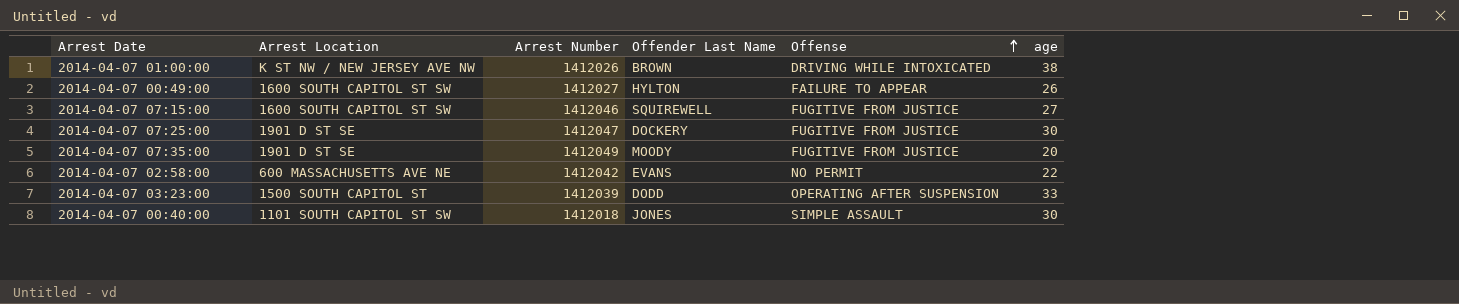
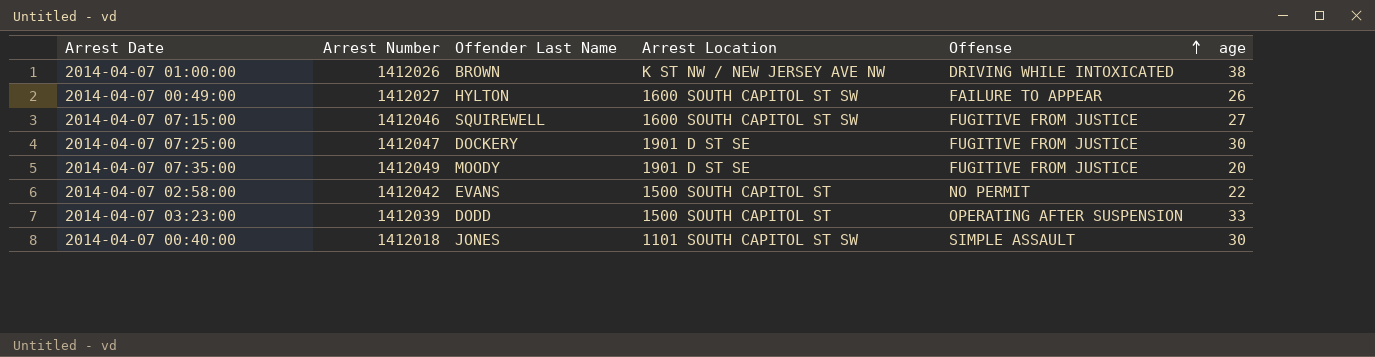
column Arrest Location | position: 2 -> 4
2014-04-07 02:58:00 | Arrest Location: 600 MASSACHUSETTS AVE NE -> 1500 SOUTH CAPITOL ST

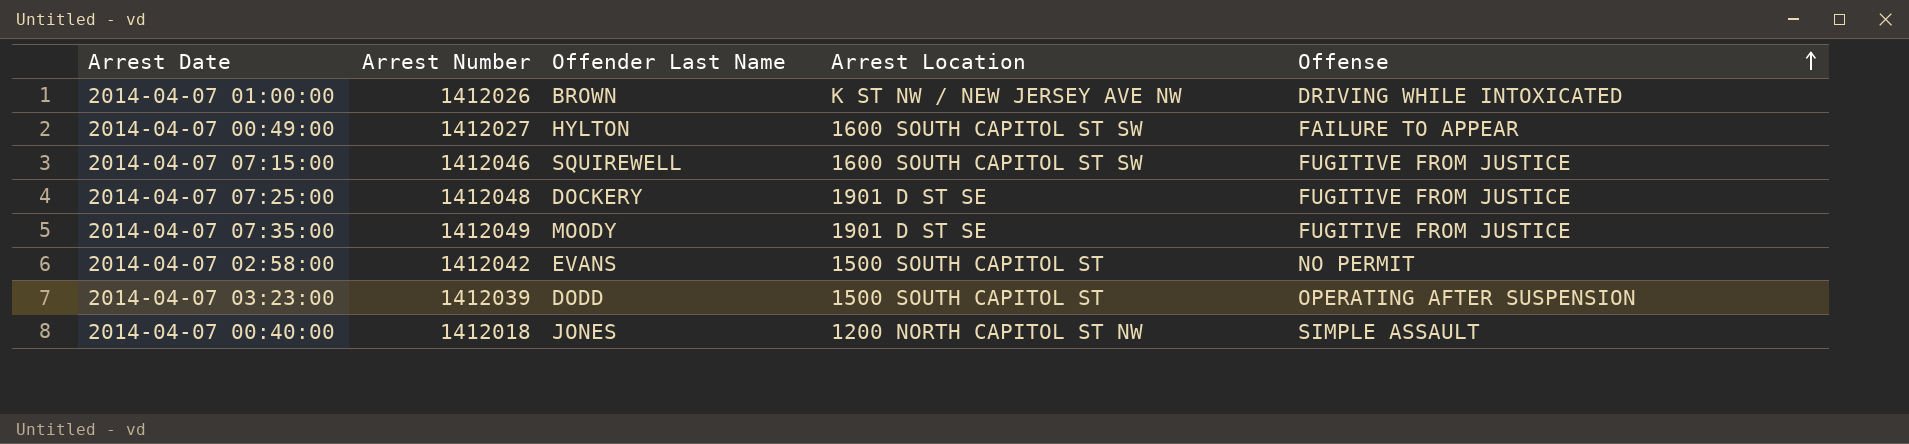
column age | position: 6 -> none
2014-04-07 07:25:00 | Arrest Number: 1412047 -> 1412048
2014-04-07 00:40:00 | Arrest Location: 1101 SOUTH CAPITOL ST SW -> 1200 NORTH CAPITOL ST NW

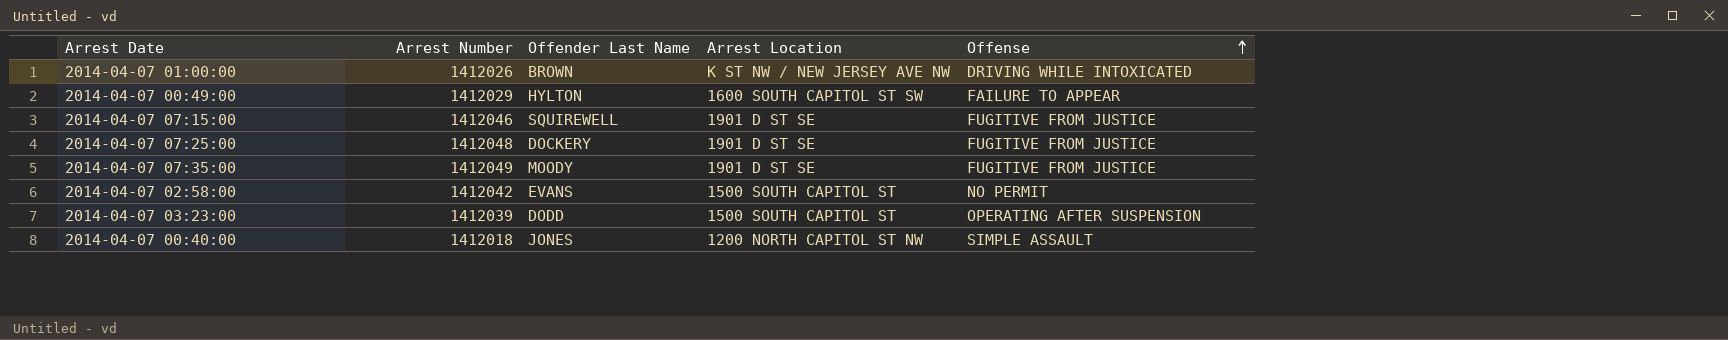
2014-04-07 00:49:00 | Arrest Number: 1412027 -> 1412029
2014-04-07 07:15:00 | Arrest Location: 1600 SOUTH CAPITOL ST SW -> 1901 D ST SE

